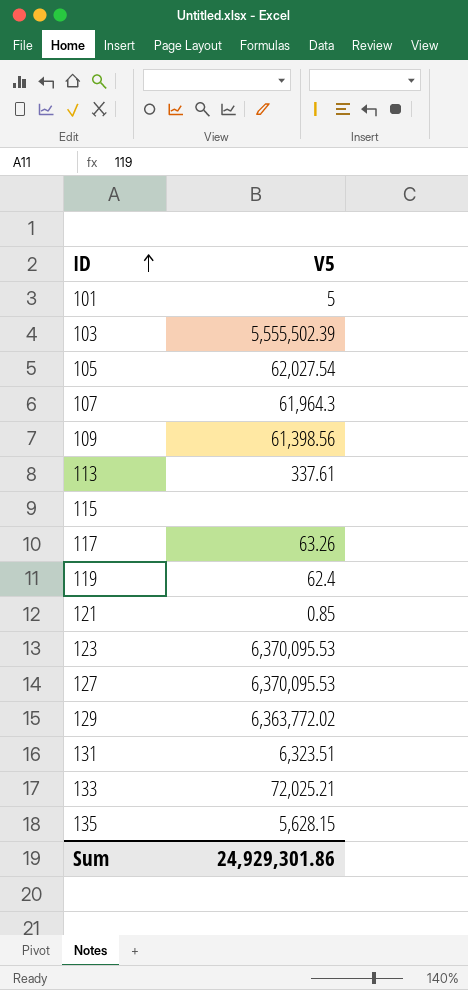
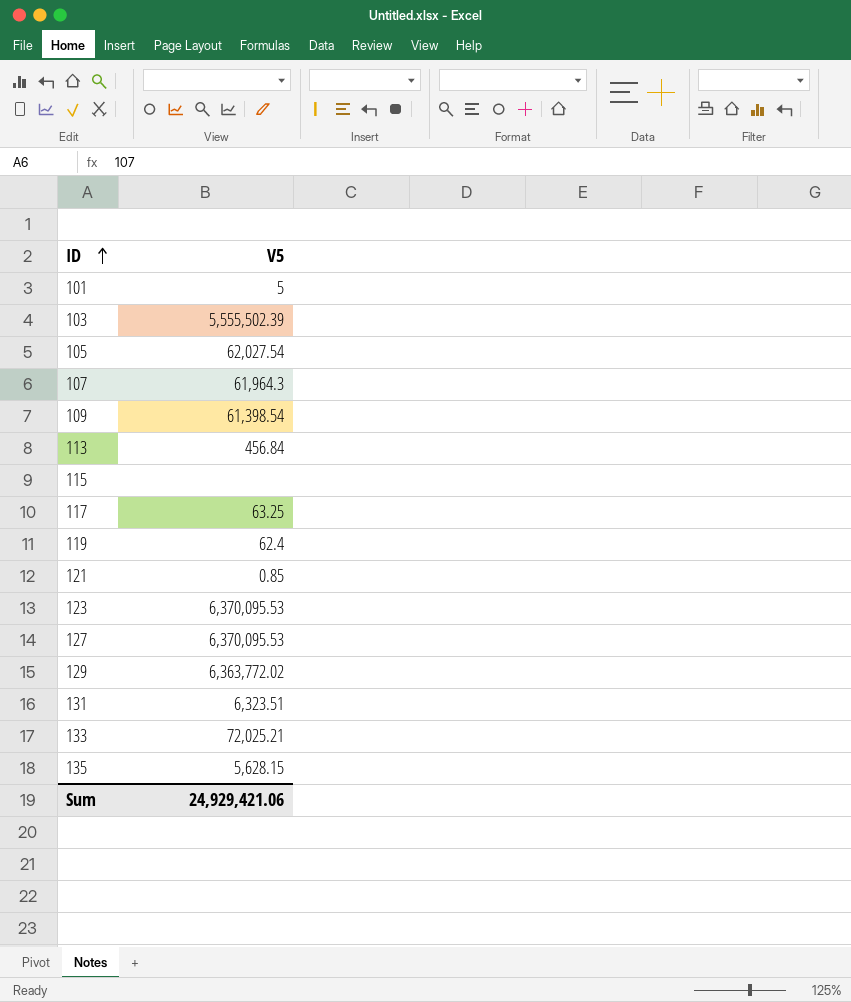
109 | V5: 61,398.56 -> 61,398.54
113 | V5: 337.61 -> 456.84
117 | V5: 63.26 -> 63.25
Sum | V5: 24,929,301.86 -> 24,929,421.06

